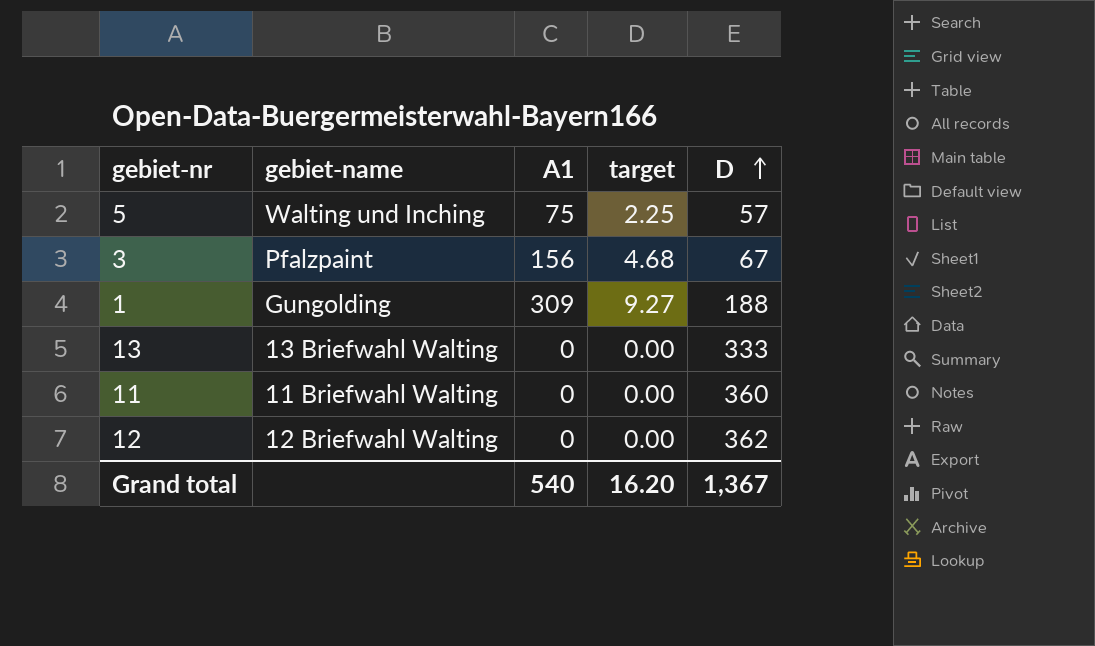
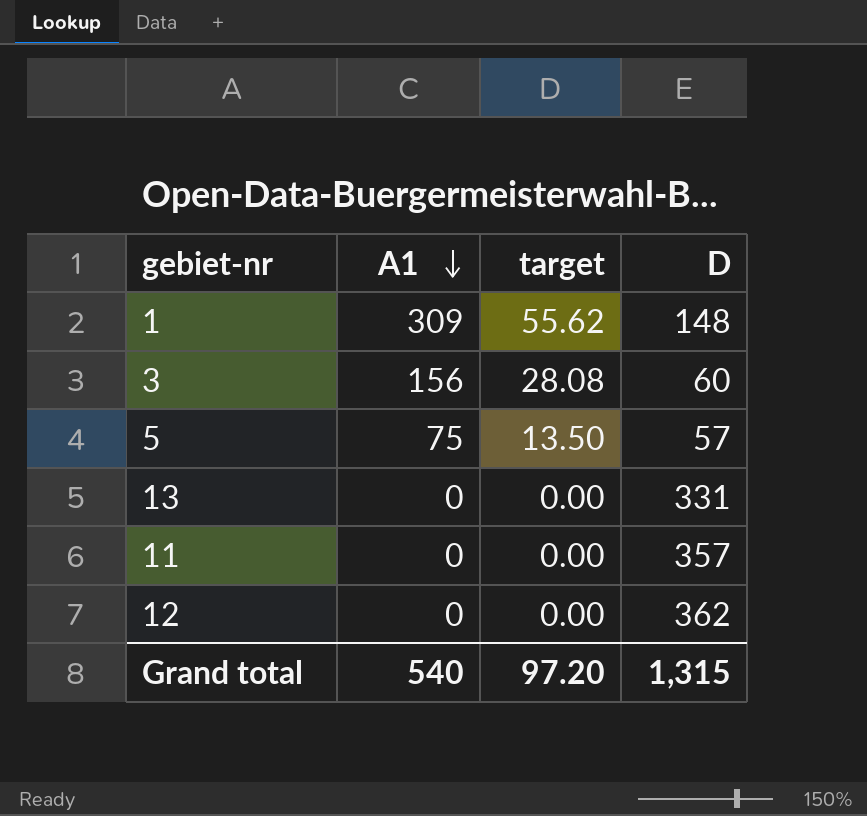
row order: D ascending -> A1 descending
column gebiet-name | position: 2 -> none
column target | formula: [A1] * 0.03 -> [A1] * 0.18
1 | D: 188 -> 148
3 | D: 67 -> 60
13 | D: 333 -> 331
11 | D: 360 -> 357
Grand total | target: 16.20 -> 97.20
Grand total | D: 1,367 -> 1,315

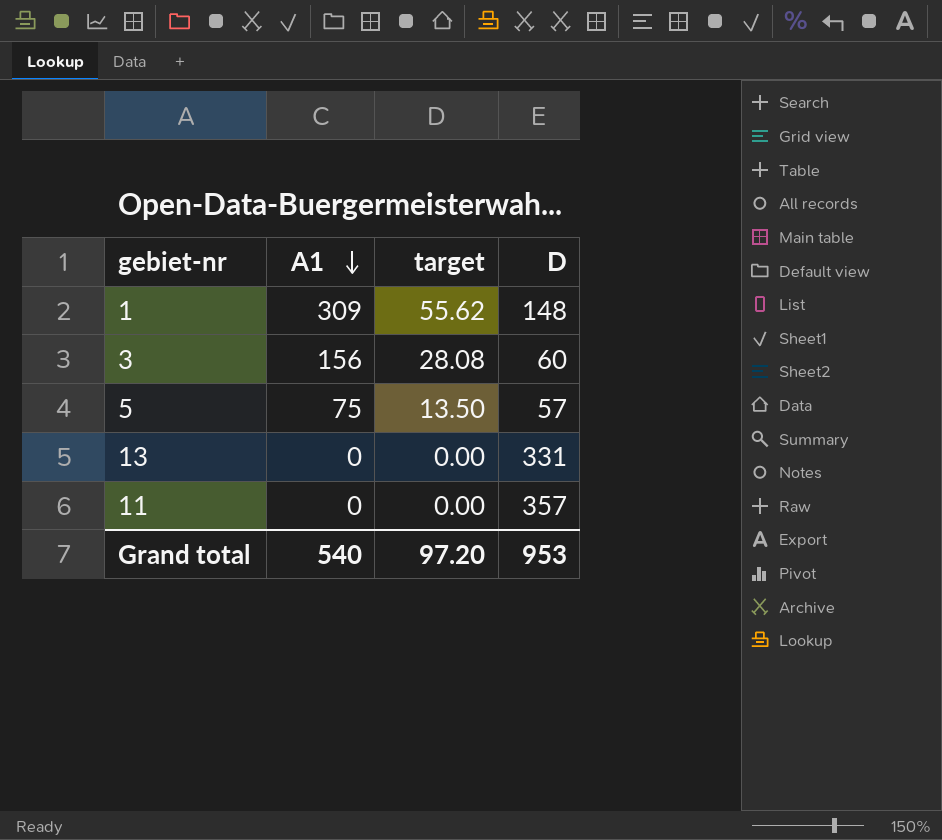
row 12: 0 | 0.00 | 362 -> none
Grand total | D: 1,315 -> 953

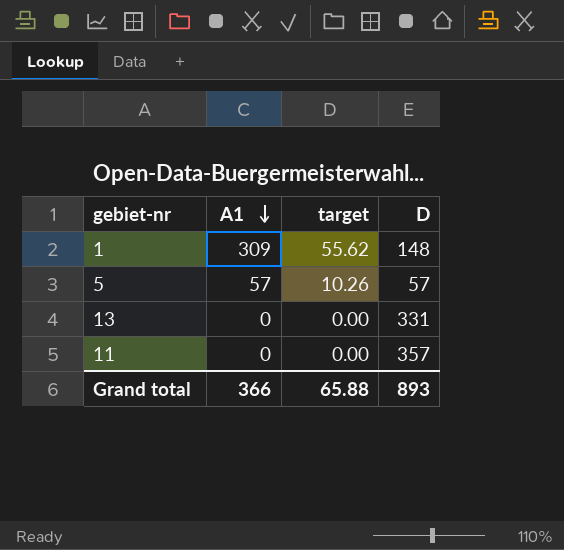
row 3: 156 | 28.08 | 60 -> none
5 | A1: 75 -> 57
5 | target: 13.50 -> 10.26
Grand total | A1: 540 -> 366
Grand total | target: 97.20 -> 65.88
Grand total | D: 953 -> 893

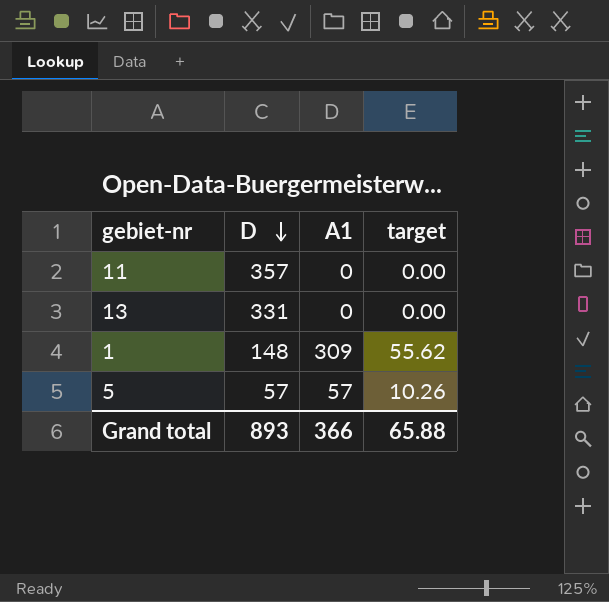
row order: A1 descending -> D descending
column D | position: 4 -> 2

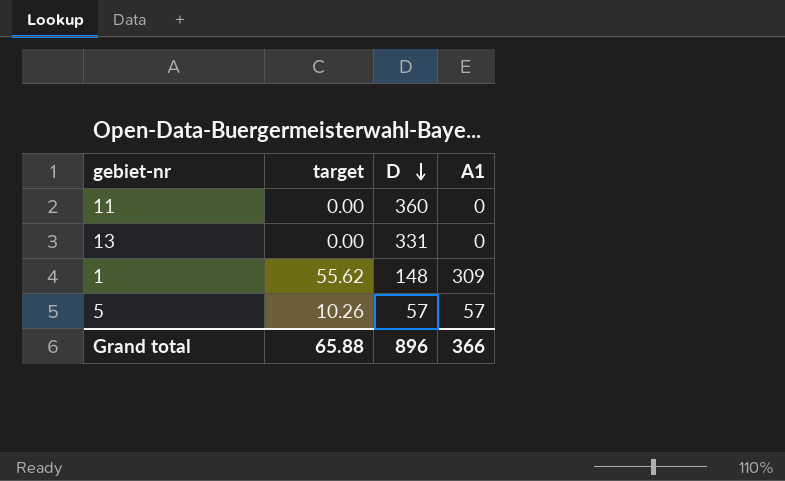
column target | position: 4 -> 2
11 | D: 357 -> 360
Grand total | D: 893 -> 896

